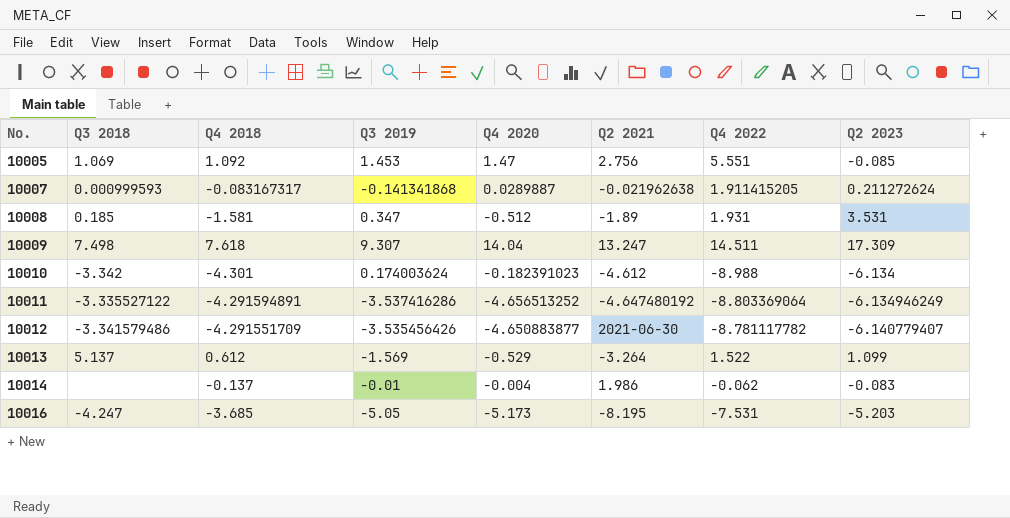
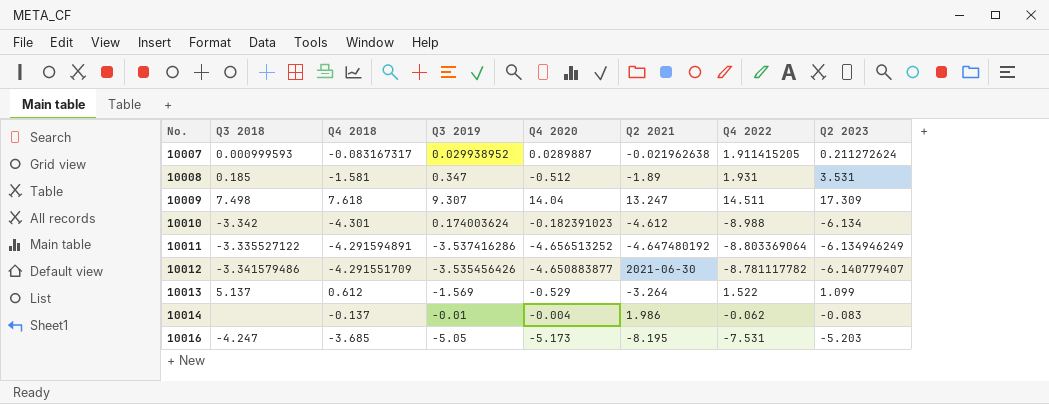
row 10005: 1.069 | 1.092 | 1.453 | 1.47 | 2.756 | 5.551 | -0.085 -> none
10007 | Q3 2019: -0.141341868 -> 0.029938952

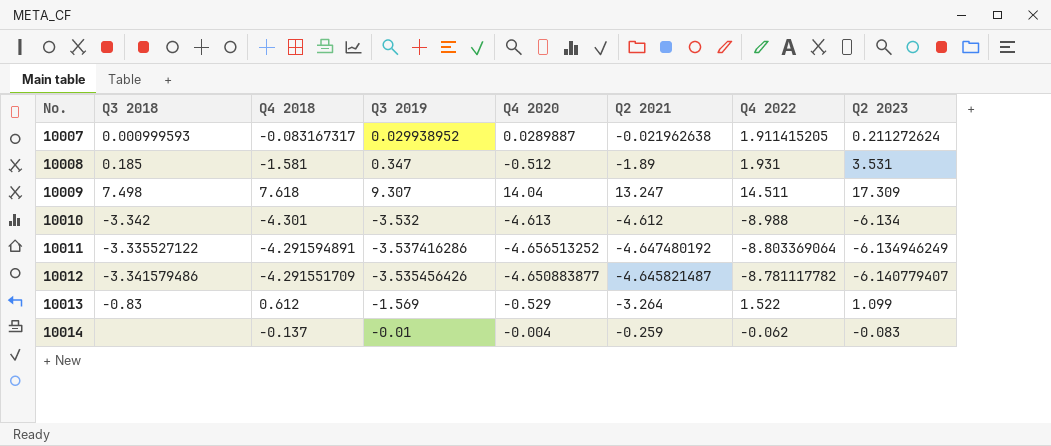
row 10016: -4.247 | -3.685 | -5.05 | -5.173 | -8.195 | -7.531 | -5.203 -> none
10010 | Q3 2019: 0.174003624 -> -3.532
10010 | Q4 2020: -0.182391023 -> -4.613
10012 | Q2 2021: 2021-06-30 -> -4.645821487
10013 | Q3 2018: 5.137 -> -0.83
10014 | Q2 2021: 1.986 -> -0.259

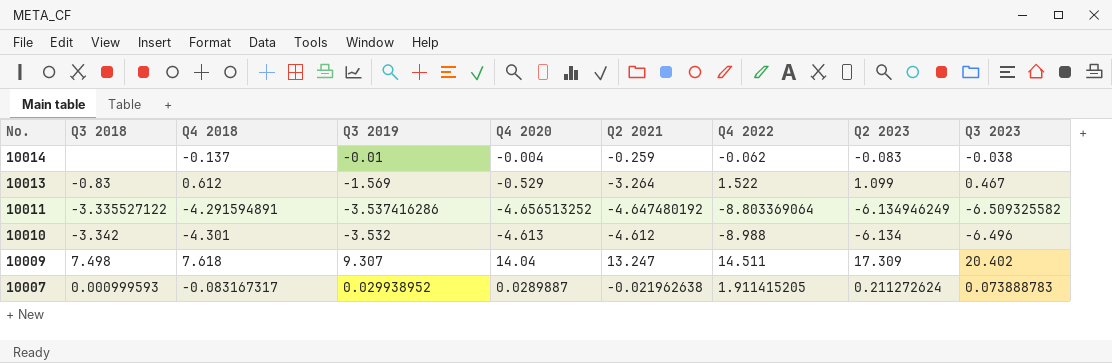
row order: No. ascending -> No. descending
column Q3 2023 | position: none -> 9
row 10008: 0.185 | -1.581 | 0.347 | -0.512 | -1.89 | 1.931 | 3.531 -> none
row 10012: -3.341579486 | -4.291551709 | -3.535456426 | -4.650883877 | -4.645821487 | -8.781117782 | -6.140779407 -> none

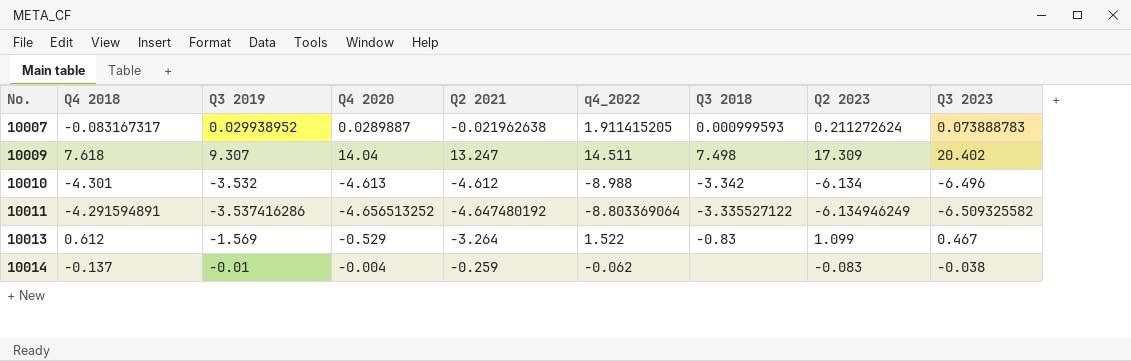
row order: No. descending -> No. ascending
column name: Q4 2022 -> q4_2022
column Q3 2018 | position: 2 -> 7

